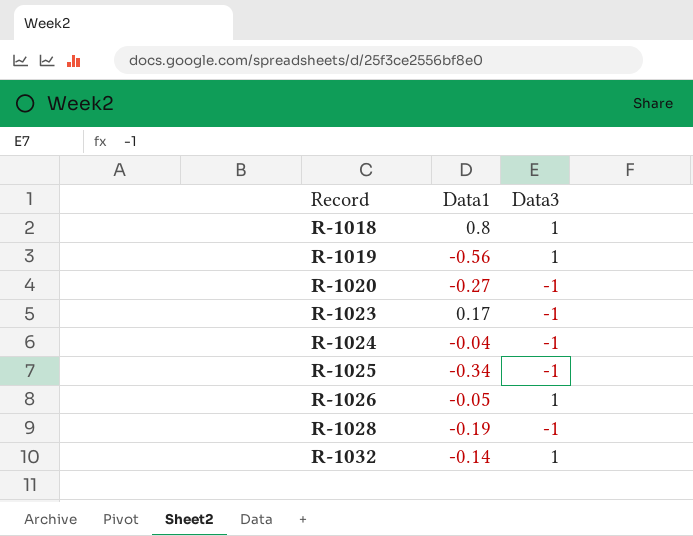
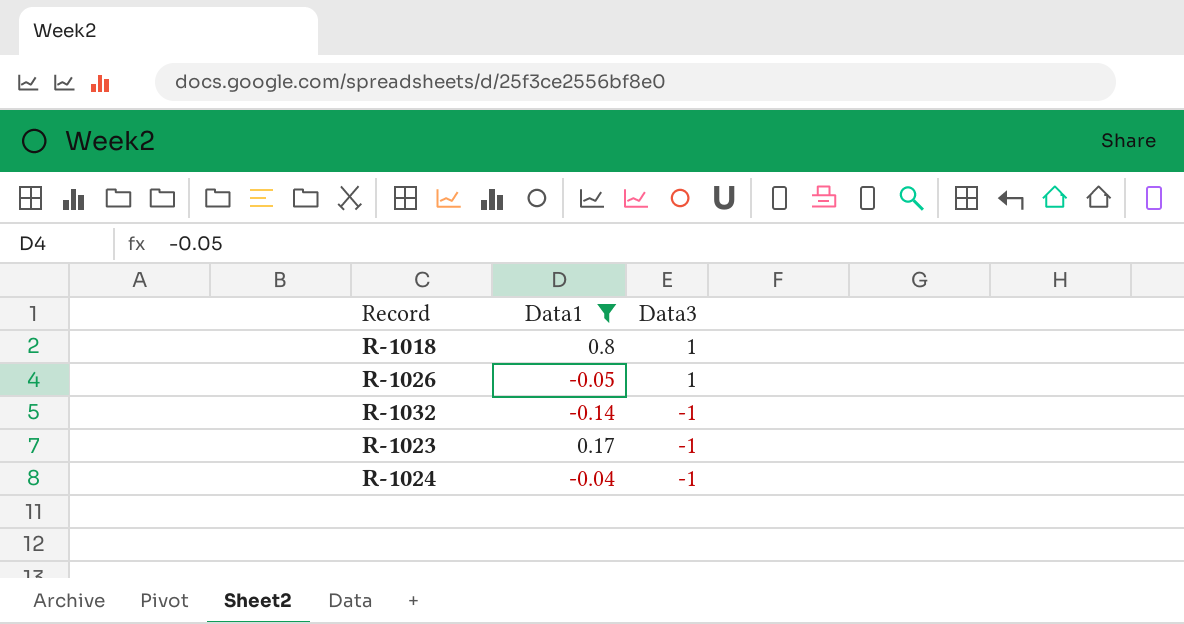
filter: none -> Data1 >= -0.14
row order: Record ascending -> Data3 descending
R-1032 | Data3: 1 -> -1

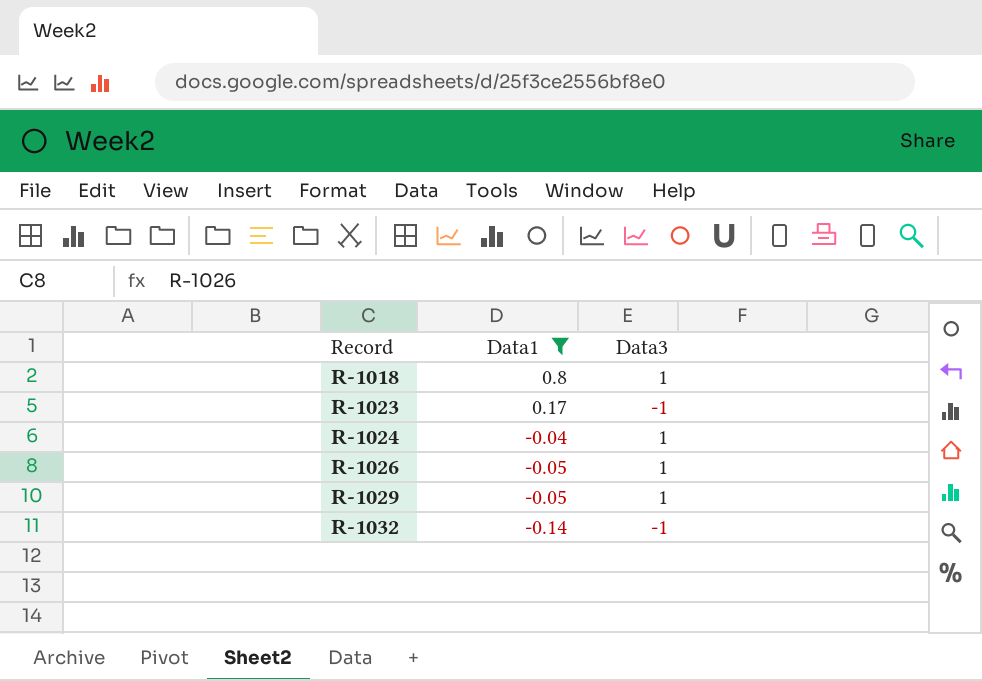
row order: Data3 descending -> Record ascending
R-1024 | Data3: -1 -> 1
row R-1029: none -> -0.05 | 1

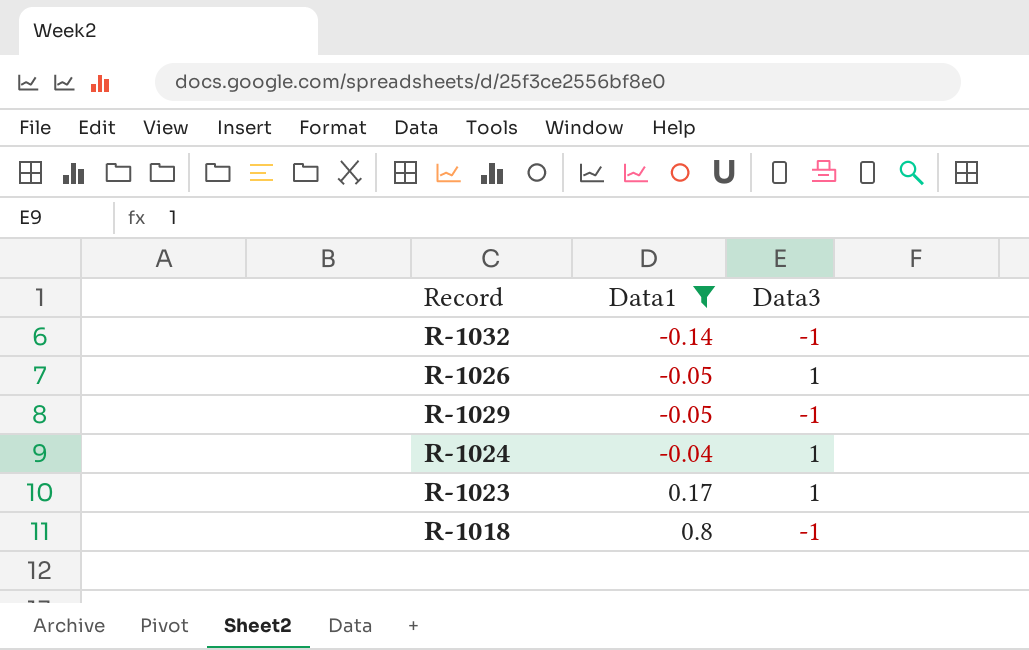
row order: Record ascending -> Data1 ascending
R-1029 | Data3: 1 -> -1
R-1023 | Data3: -1 -> 1
R-1018 | Data3: 1 -> -1

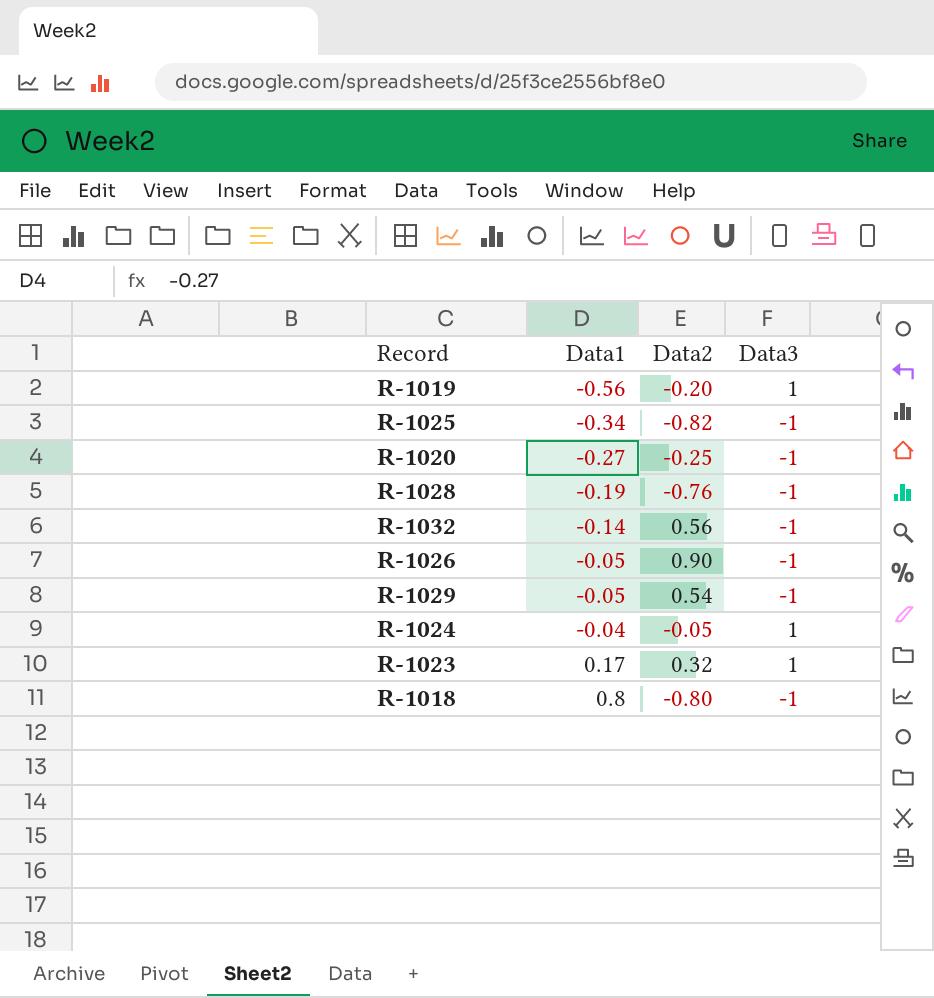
filter: Data1 >= -0.14 -> none
column Data2 | position: none -> 3
R-1026 | Data3: 1 -> -1

